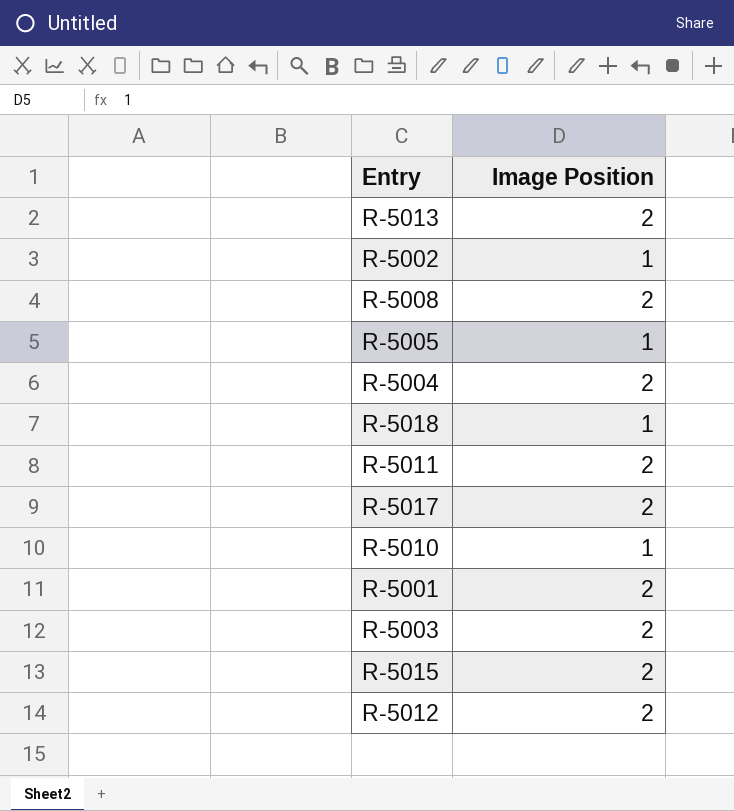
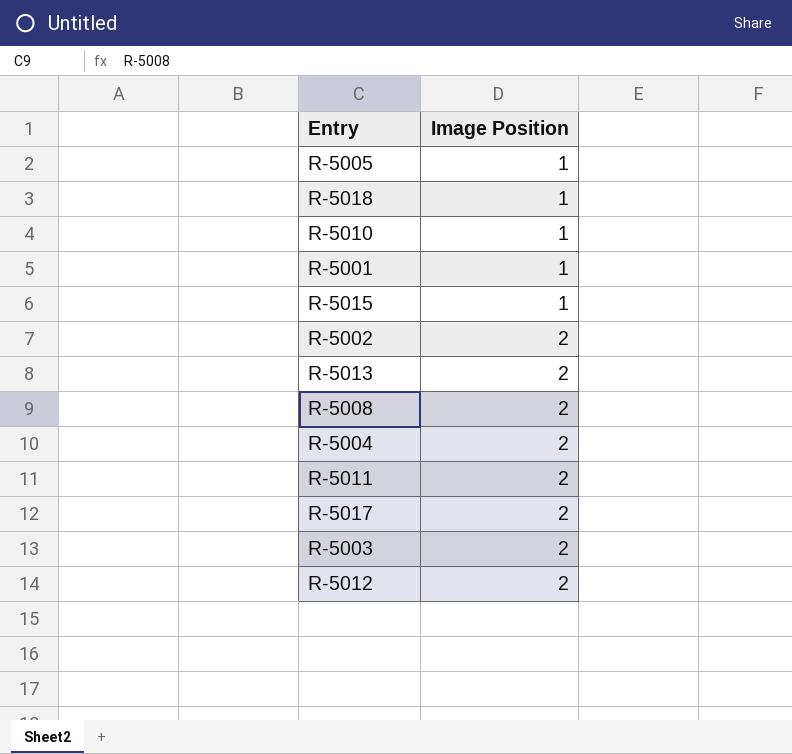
row order: none -> Image Position ascending
R-5001 | Image Position: 2 -> 1
R-5015 | Image Position: 2 -> 1
R-5002 | Image Position: 1 -> 2

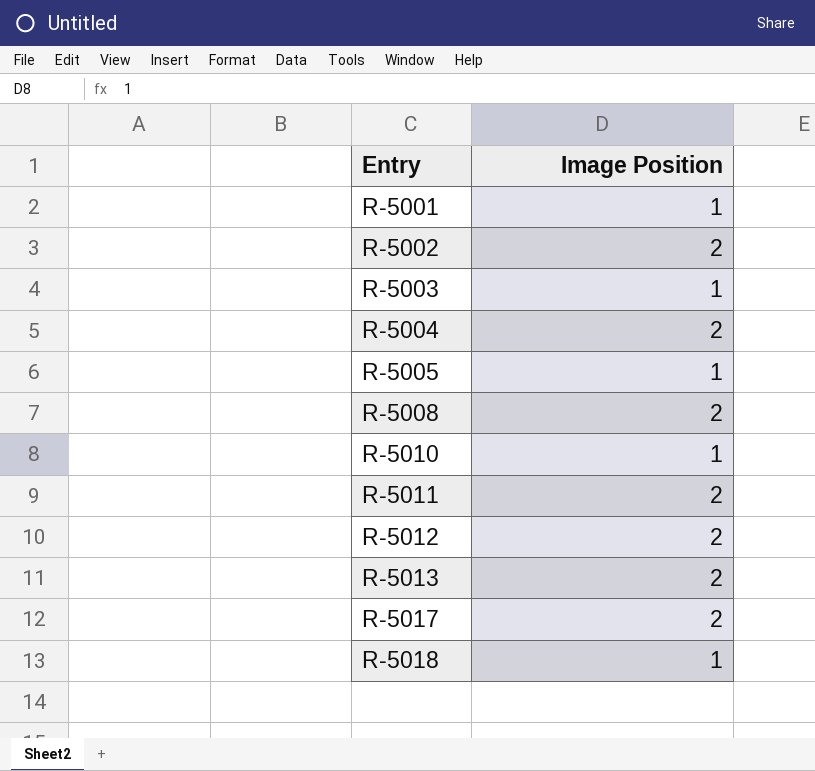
row order: Image Position ascending -> Entry ascending
row R-5015: 1 -> none
R-5003 | Image Position: 2 -> 1

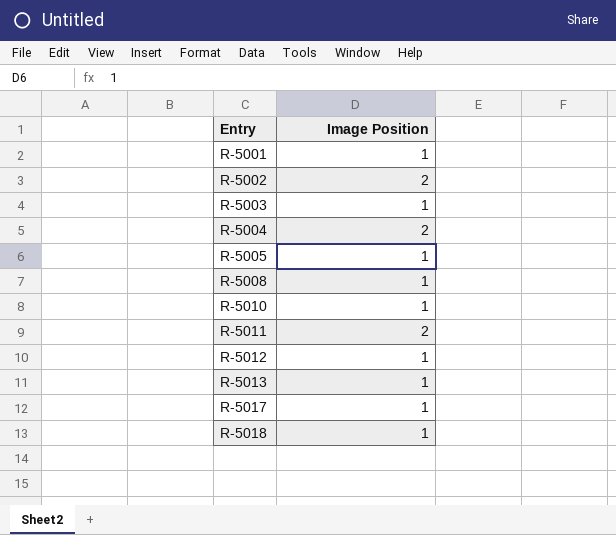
R-5008 | Image Position: 2 -> 1
R-5012 | Image Position: 2 -> 1
R-5013 | Image Position: 2 -> 1
R-5017 | Image Position: 2 -> 1

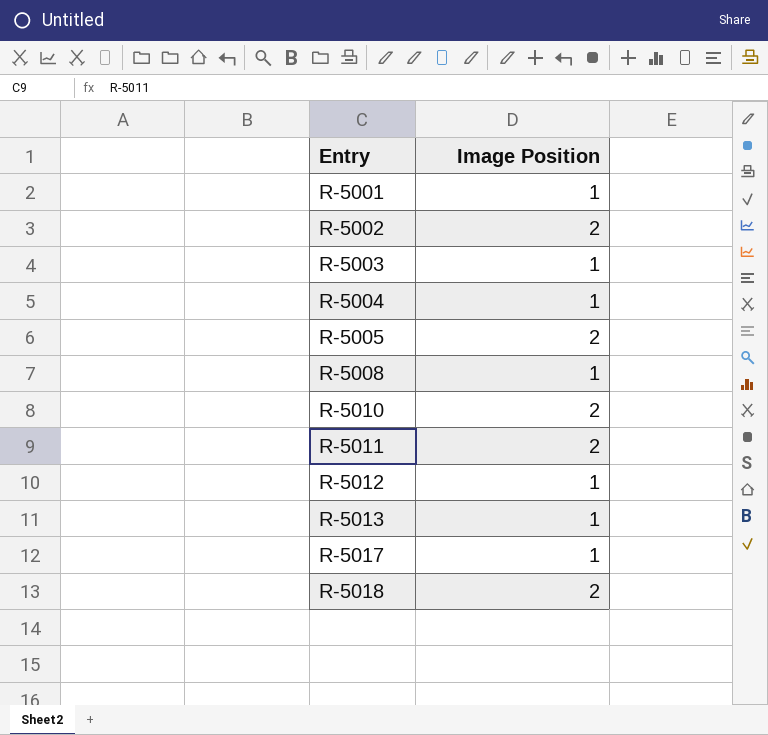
R-5004 | Image Position: 2 -> 1
R-5005 | Image Position: 1 -> 2
R-5010 | Image Position: 1 -> 2
R-5018 | Image Position: 1 -> 2

